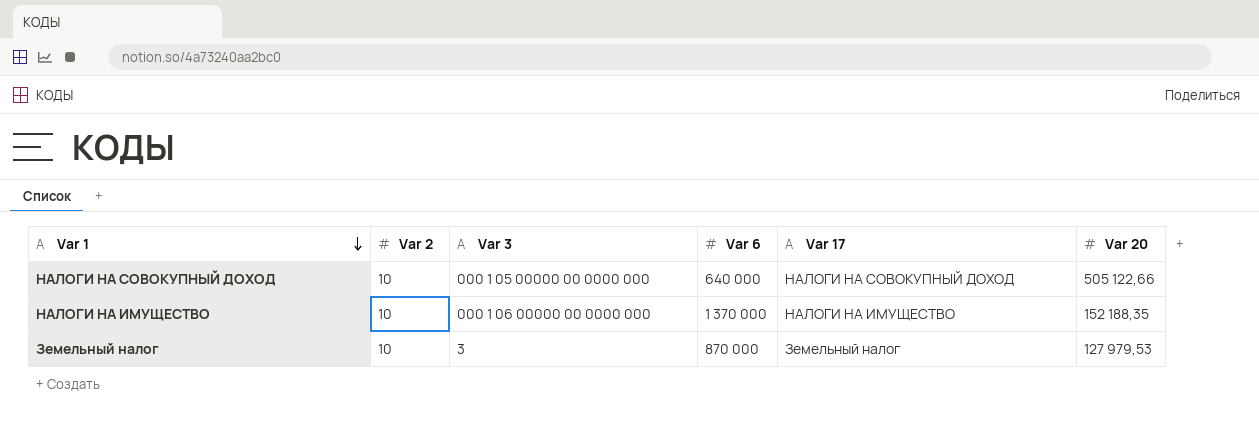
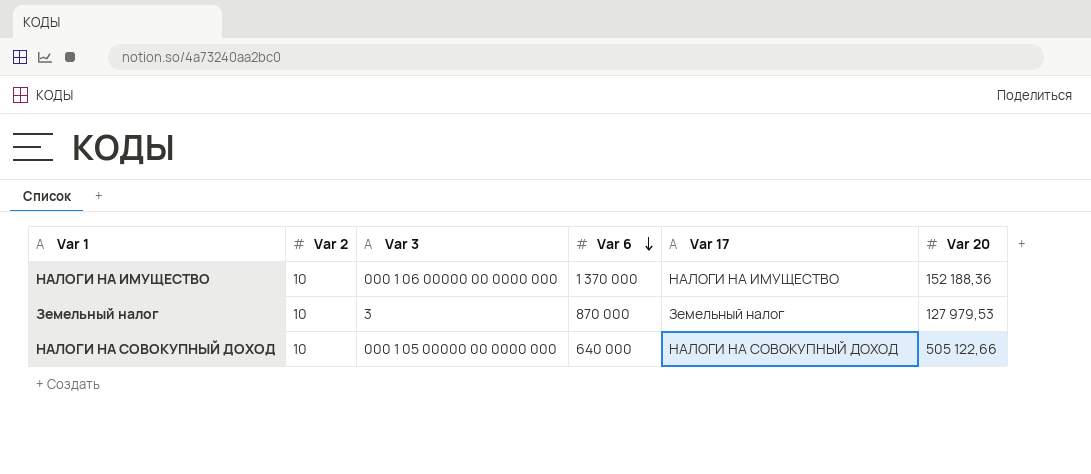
row order: Var 1 descending -> Var 6 descending
НАЛОГИ НА ИМУЩЕСТВО | Var 20: 152 188,35 -> 152 188,36

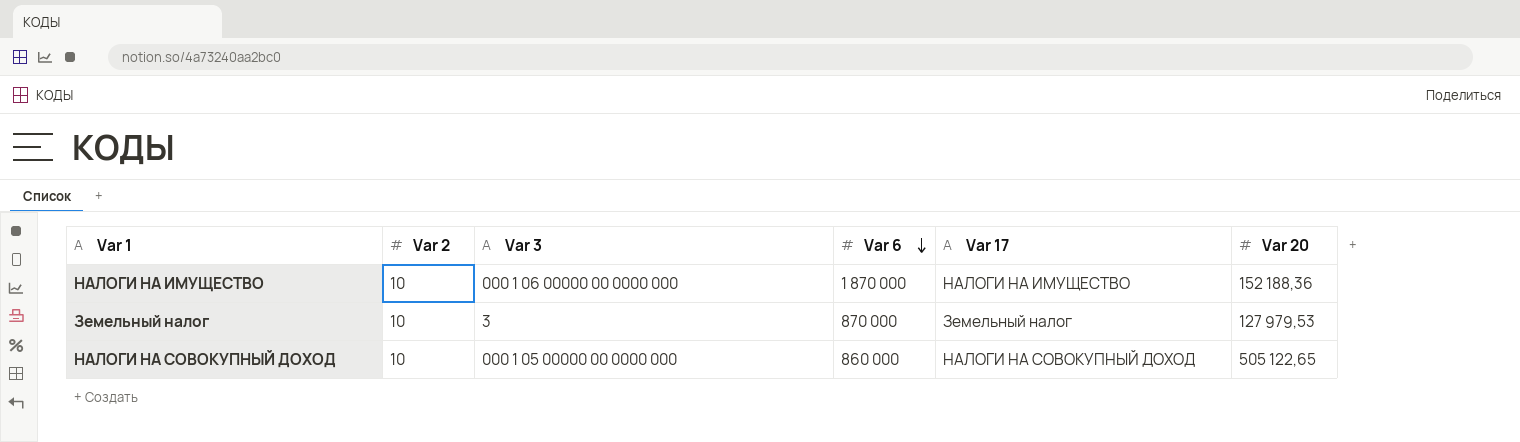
НАЛОГИ НА ИМУЩЕСТВО | Var 6: 1 370 000 -> 1 870 000
НАЛОГИ НА СОВОКУПНЫЙ ДОХОД | Var 6: 640 000 -> 860 000
НАЛОГИ НА СОВОКУПНЫЙ ДОХОД | Var 20: 505 122,66 -> 505 122,65

